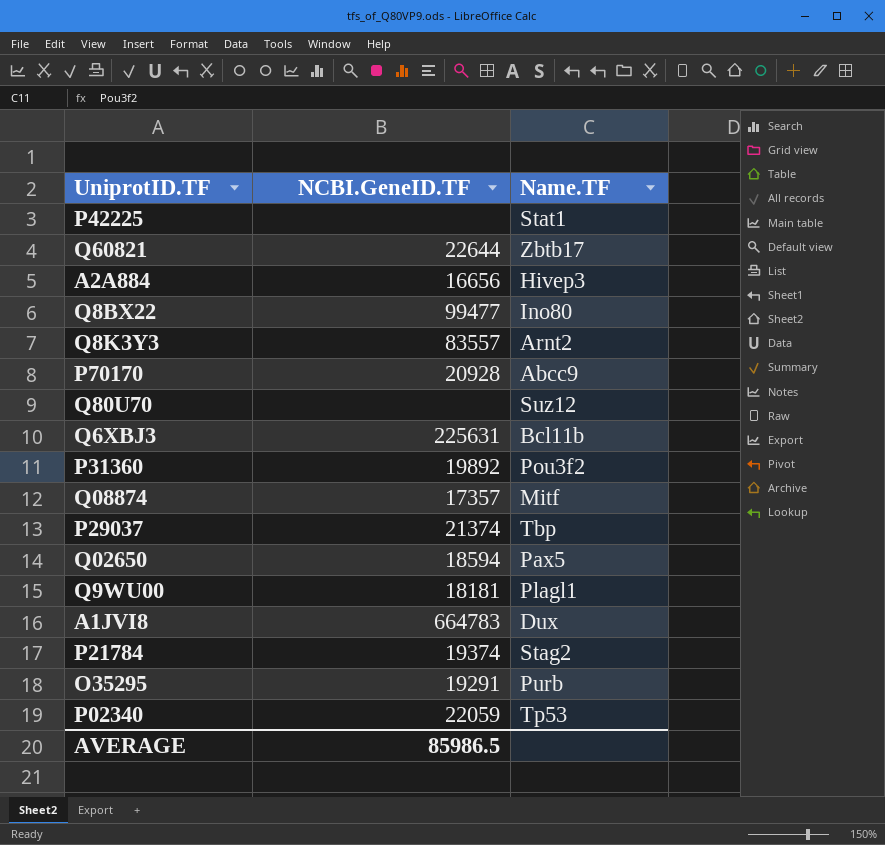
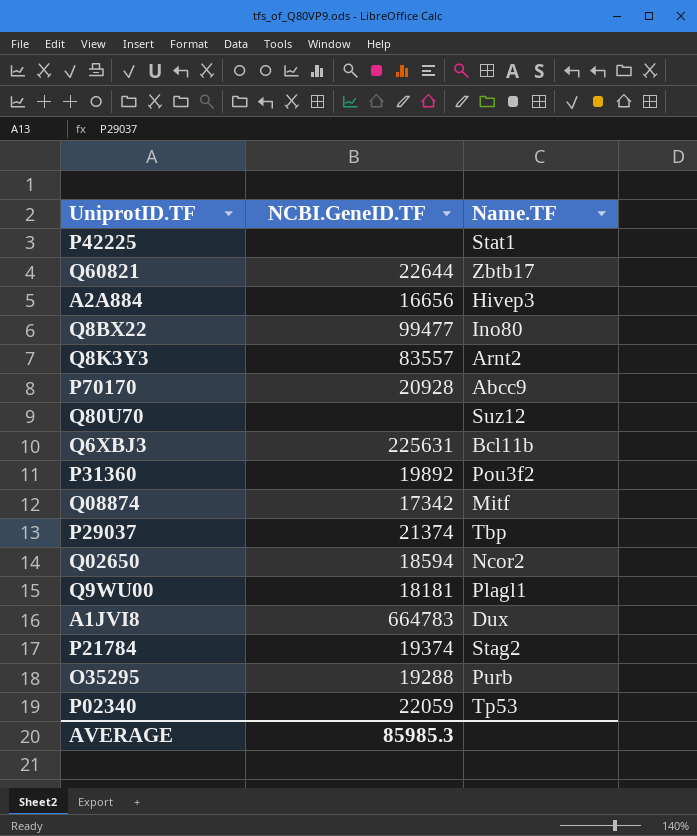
Q08874 | NCBI.GeneID.TF: 17357 -> 17342
Q02650 | Name.TF: Pax5 -> Ncor2
O35295 | NCBI.GeneID.TF: 19291 -> 19288
AVERAGE | NCBI.GeneID.TF: 85986.5 -> 85985.3

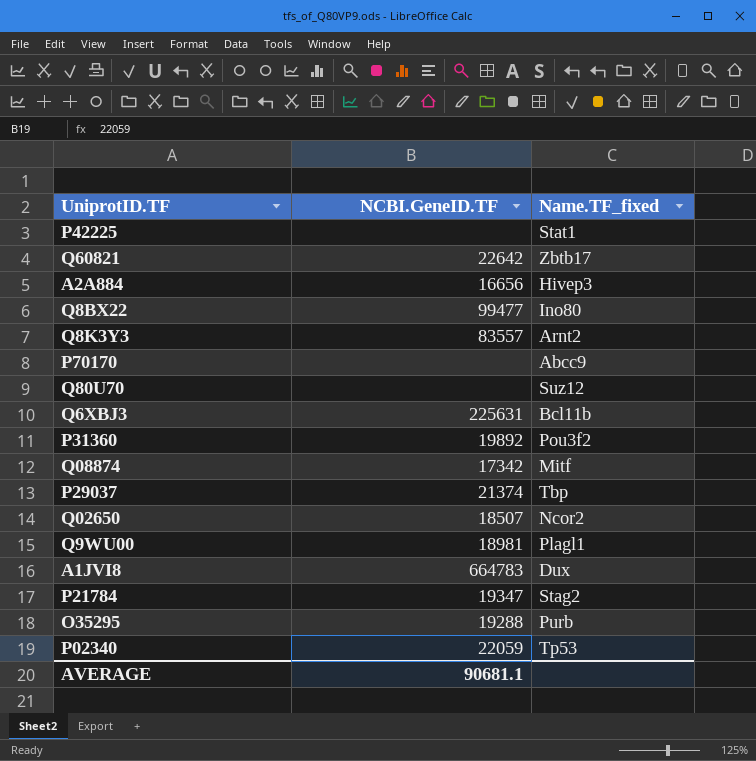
column name: Name.TF -> Name.TF_fixed
Q60821 | NCBI.GeneID.TF: 22644 -> 22642
P70170 | NCBI.GeneID.TF: 20928 -> none
Q02650 | NCBI.GeneID.TF: 18594 -> 18507
Q9WU00 | NCBI.GeneID.TF: 18181 -> 18981
P21784 | NCBI.GeneID.TF: 19374 -> 19347
AVERAGE | NCBI.GeneID.TF: 85985.3 -> 90681.1

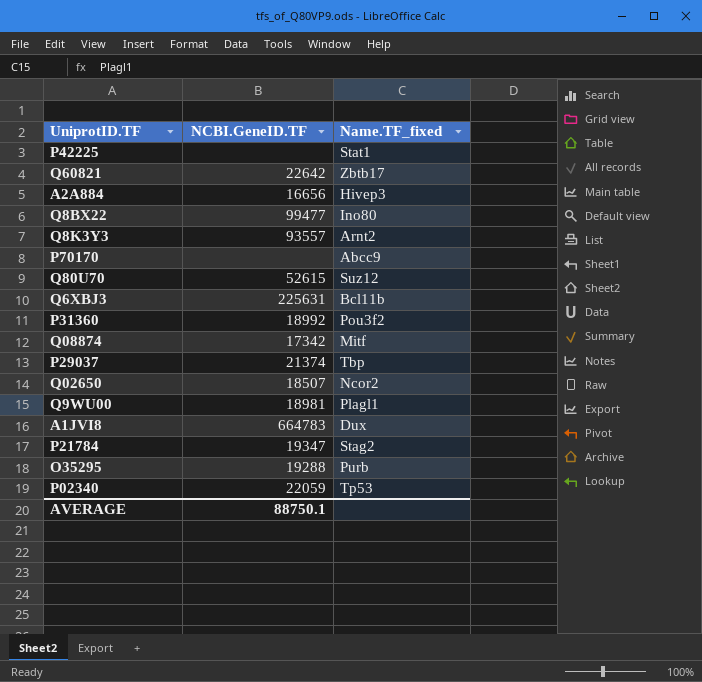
Q8K3Y3 | NCBI.GeneID.TF: 83557 -> 93557
Q80U70 | NCBI.GeneID.TF: none -> 52615
P31360 | NCBI.GeneID.TF: 19892 -> 18992
AVERAGE | NCBI.GeneID.TF: 90681.1 -> 88750.1

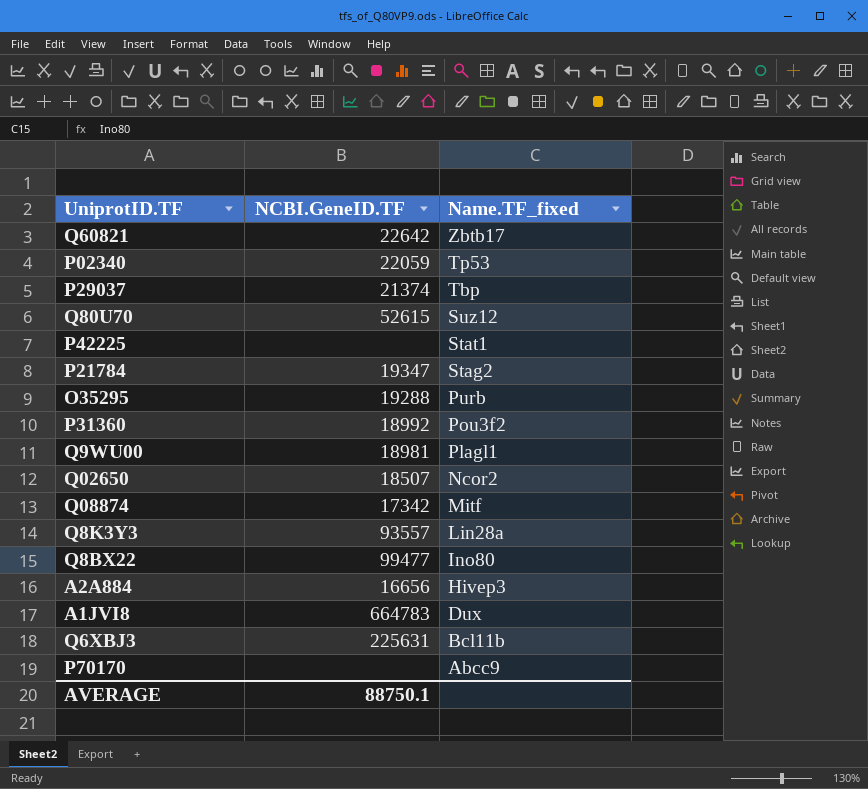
row order: none -> Name.TF_fixed descending
Q8K3Y3 | Name.TF_fixed: Arnt2 -> Lin28a

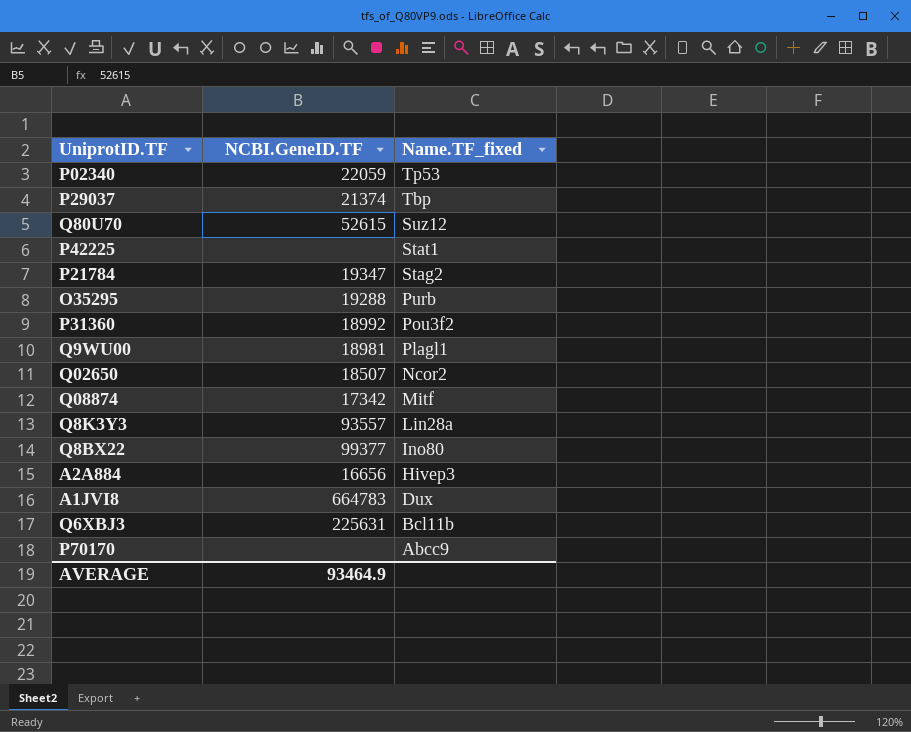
row Q60821: 22642 | Zbtb17 -> none
Q8BX22 | NCBI.GeneID.TF: 99477 -> 99377
AVERAGE | NCBI.GeneID.TF: 88750.1 -> 93464.9

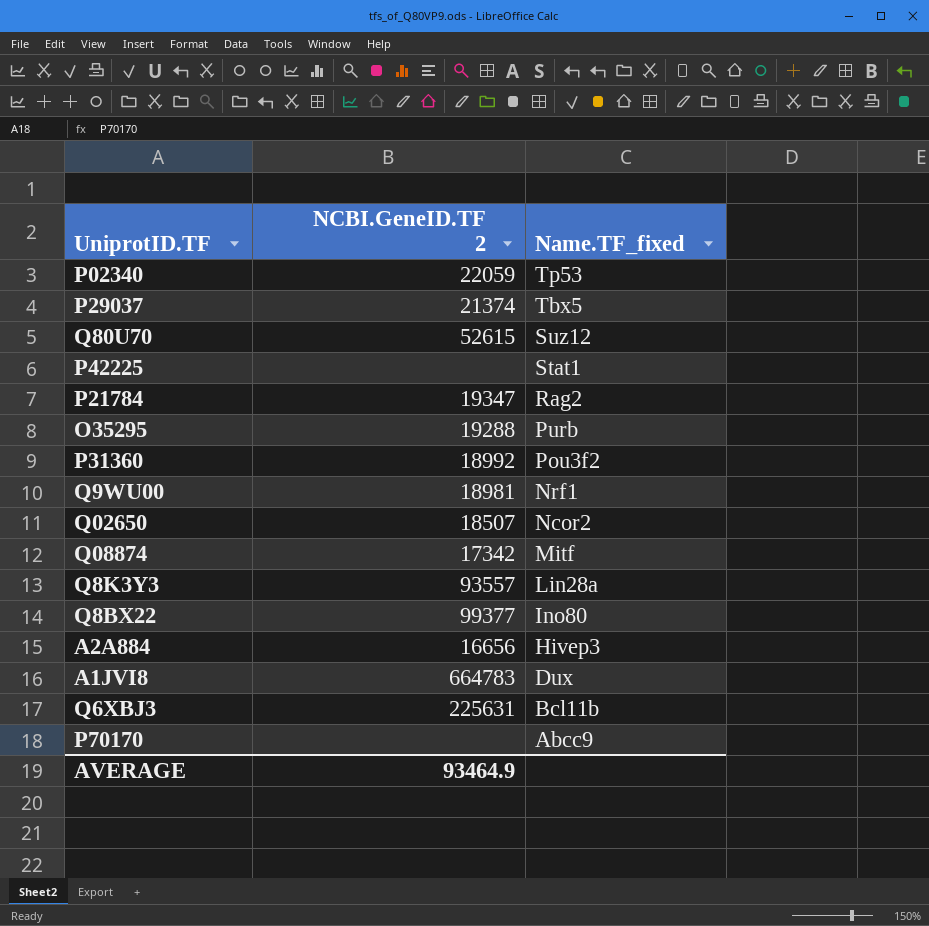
column name: NCBI.GeneID.TF -> NCBI.GeneID.TF 2
P29037 | Name.TF_fixed: Tbp -> Tbx5
P21784 | Name.TF_fixed: Stag2 -> Rag2
Q9WU00 | Name.TF_fixed: Plagl1 -> Nrf1

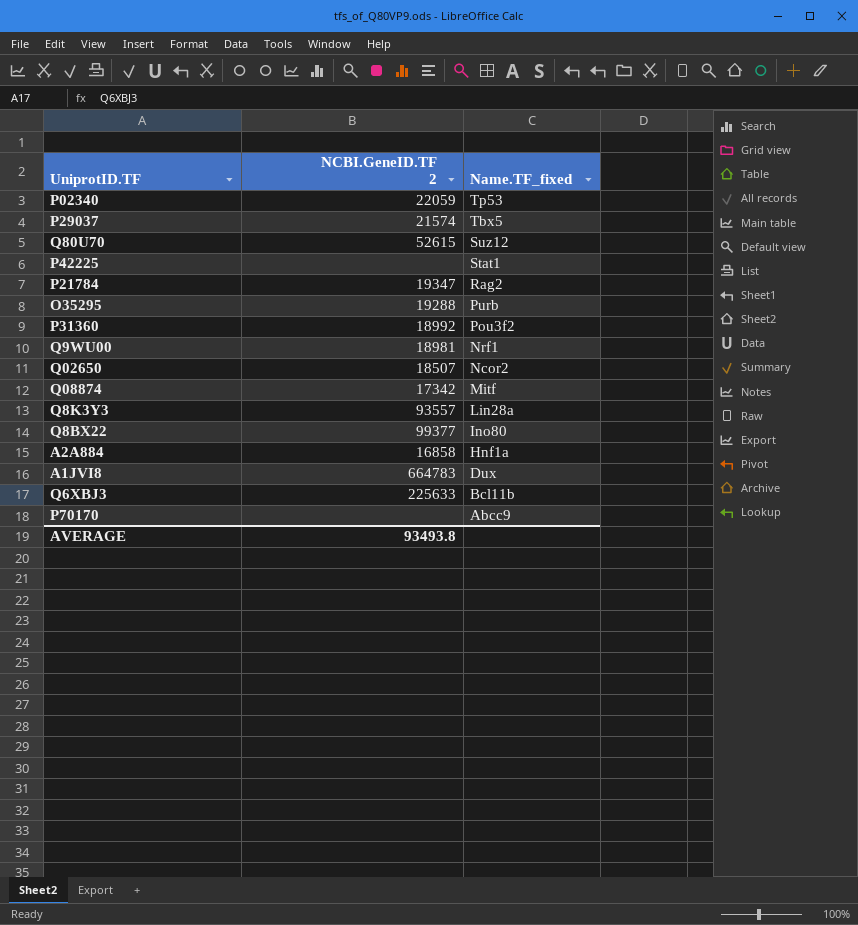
P29037 | NCBI.GeneID.TF 2: 21374 -> 21574
A2A884 | NCBI.GeneID.TF 2: 16656 -> 16858
A2A884 | Name.TF_fixed: Hivep3 -> Hnf1a
Q6XBJ3 | NCBI.GeneID.TF 2: 225631 -> 225633
AVERAGE | NCBI.GeneID.TF 2: 93464.9 -> 93493.8

